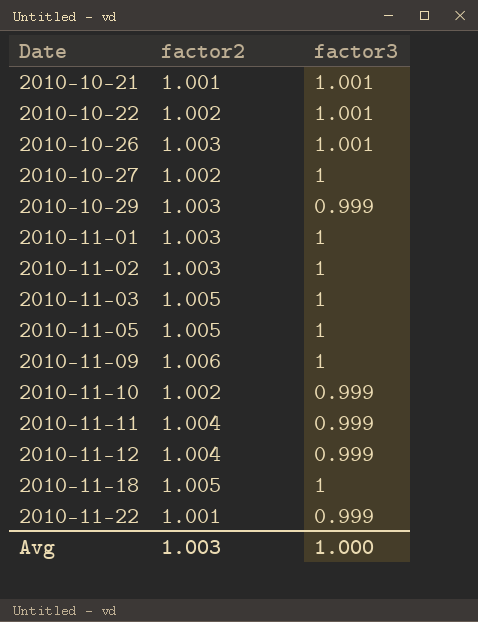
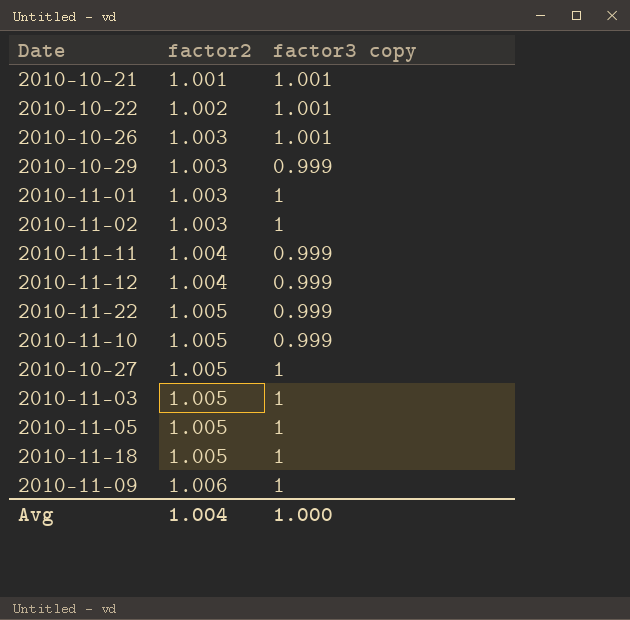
row order: Date ascending -> factor2 ascending
column name: factor3 -> factor3 copy
2010-11-22 | factor2: 1.001 -> 1.005
2010-11-10 | factor2: 1.002 -> 1.005
2010-10-27 | factor2: 1.002 -> 1.005
Avg | factor2: 1.003 -> 1.004

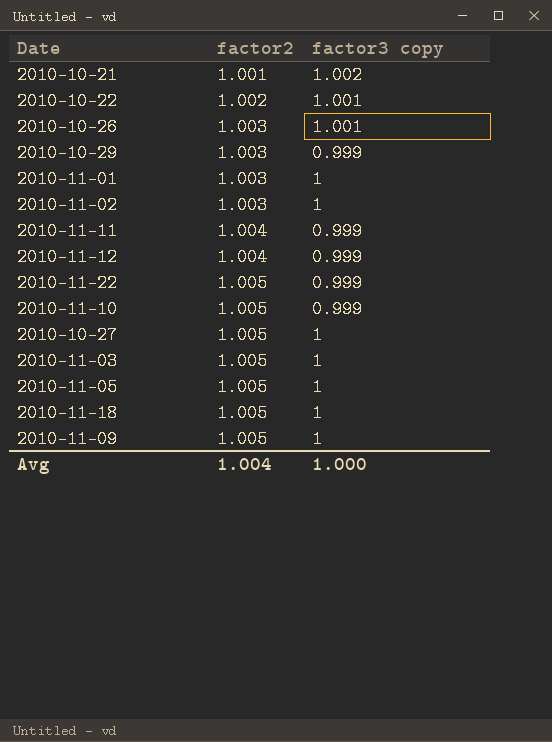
2010-10-21 | factor3 copy: 1.001 -> 1.002
2010-11-09 | factor2: 1.006 -> 1.005

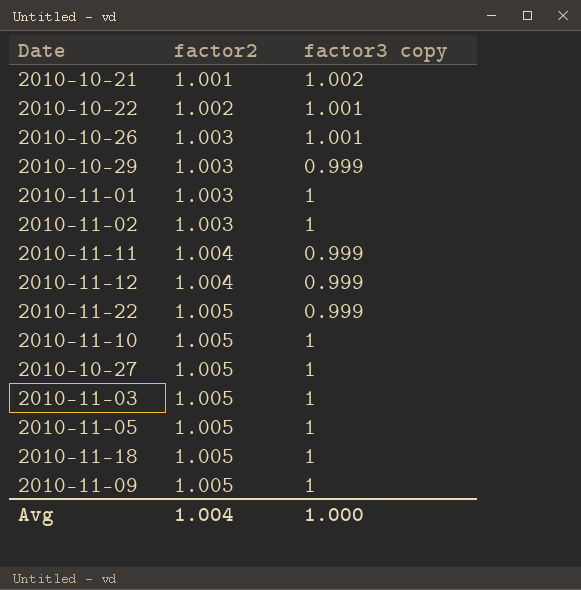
2010-11-10 | factor3 copy: 0.999 -> 1

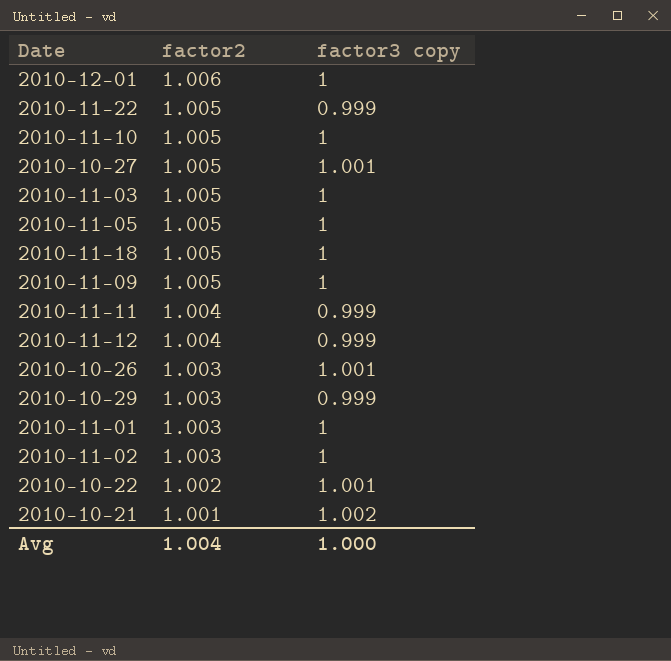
row order: factor2 ascending -> factor2 descending
row 2010-12-01: none -> 1.006 | 1
2010-10-27 | factor3 copy: 1 -> 1.001

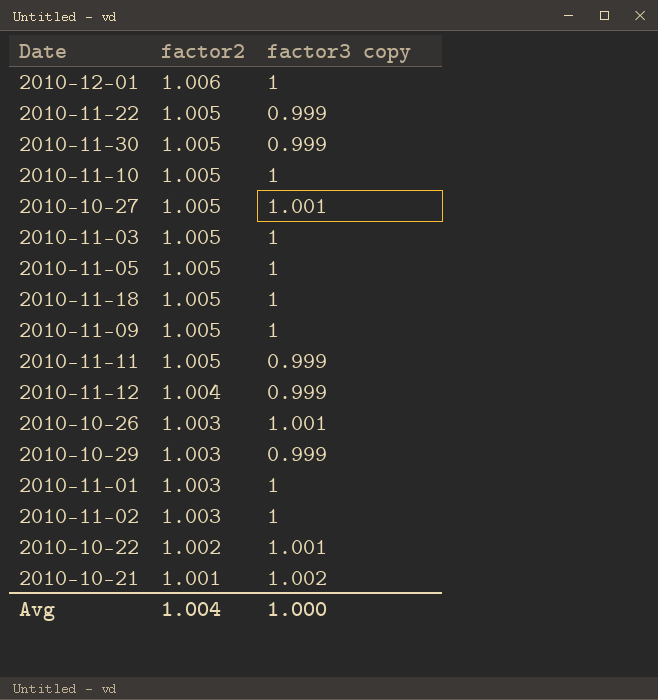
row 2010-11-30: none -> 1.005 | 0.999
2010-11-11 | factor2: 1.004 -> 1.005

